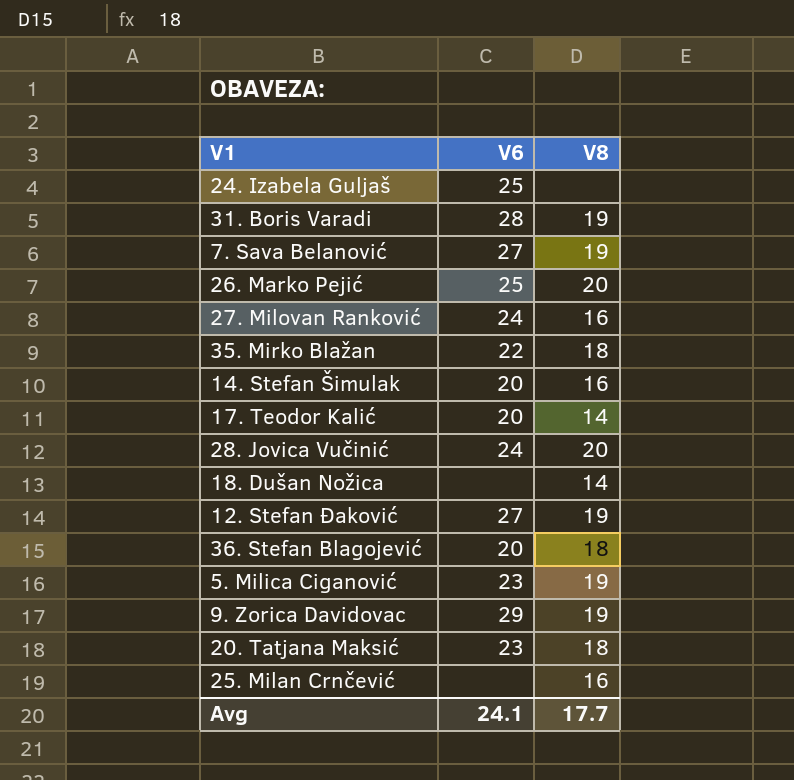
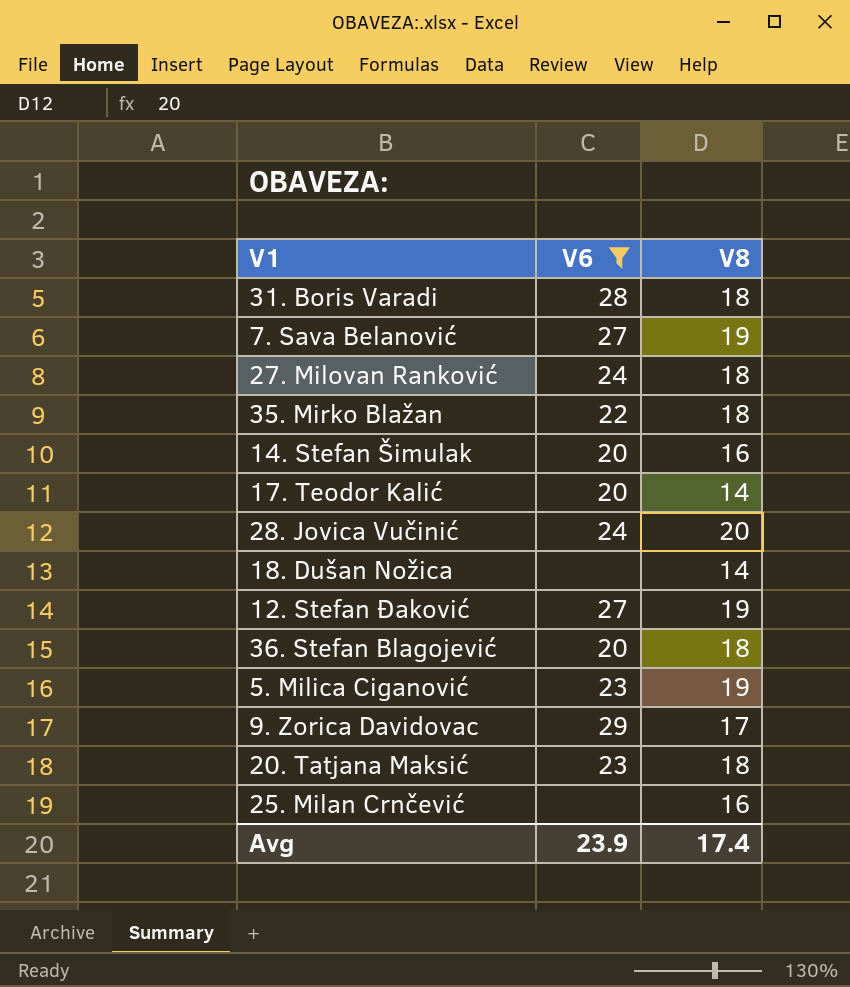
filter: none -> V6 != 25
31. Boris Varadi | V8: 19 -> 18
27. Milovan Ranković | V8: 16 -> 18
9. Zorica Davidovac | V8: 19 -> 17
Avg | V6: 24.1 -> 23.9
Avg | V8: 17.7 -> 17.4

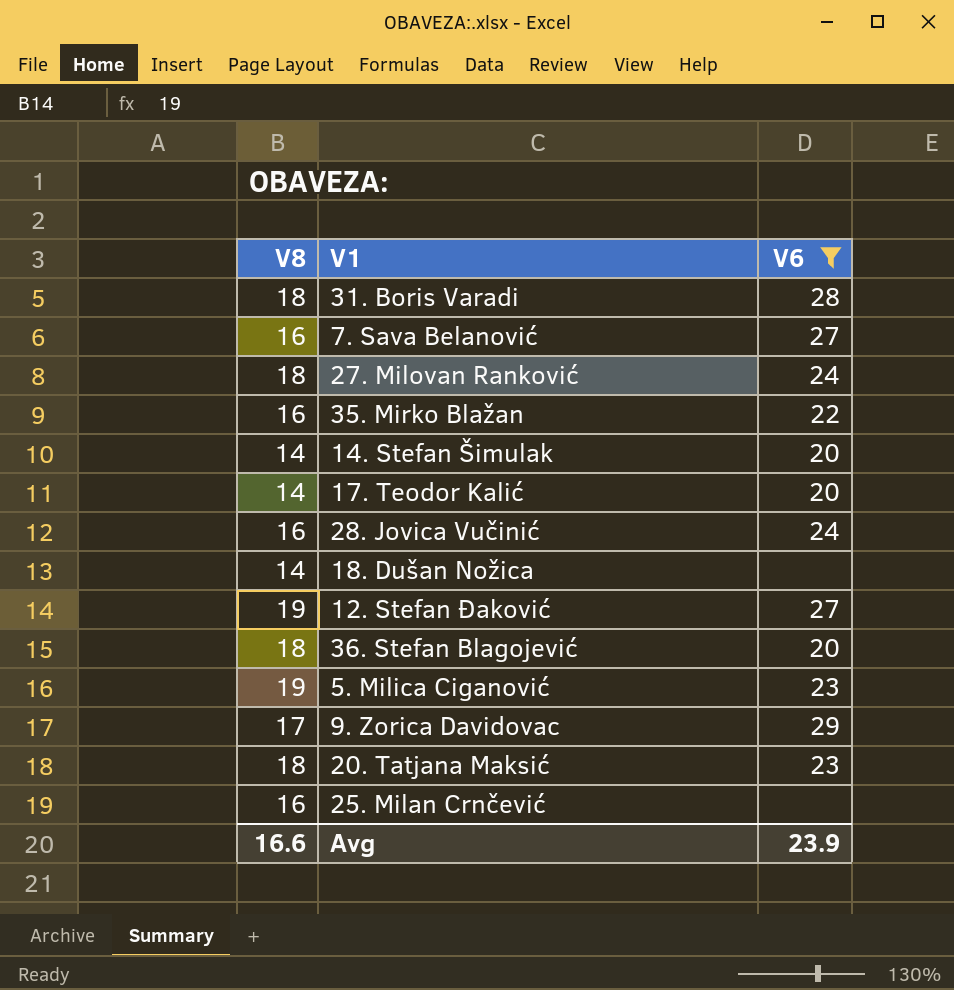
column V8 | position: 3 -> 1
7. Sava Belanović | V8: 19 -> 16
35. Mirko Blažan | V8: 18 -> 16
14. Stefan Šimulak | V8: 16 -> 14
28. Jovica Vučinić | V8: 20 -> 16
Avg | V8: 17.4 -> 16.6

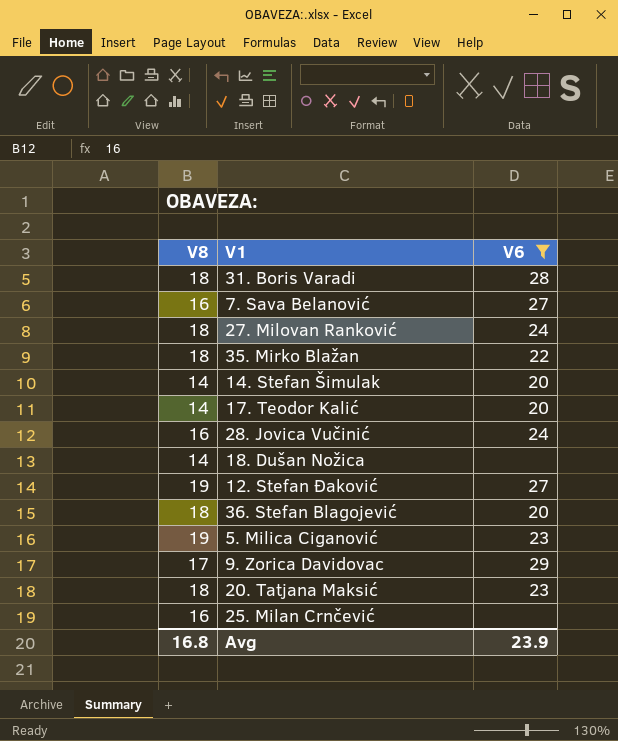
35. Mirko Blažan | V8: 16 -> 18
Avg | V8: 16.6 -> 16.8

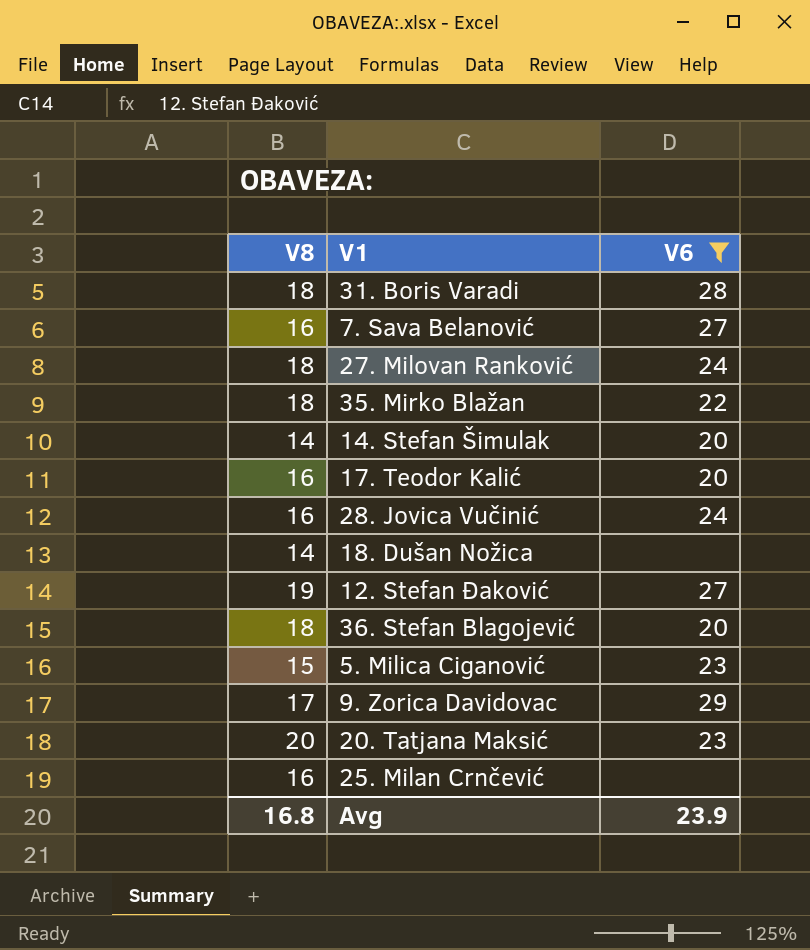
17. Teodor Kalić | V8: 14 -> 16
5. Milica Ciganović | V8: 19 -> 15
20. Tatjana Maksić | V8: 18 -> 20

